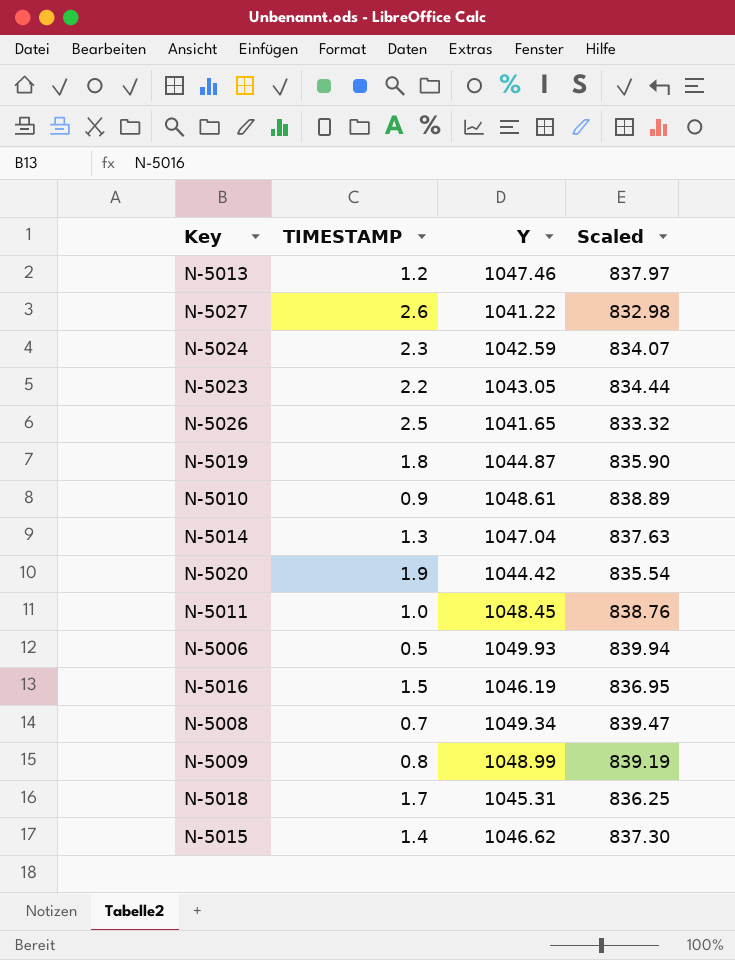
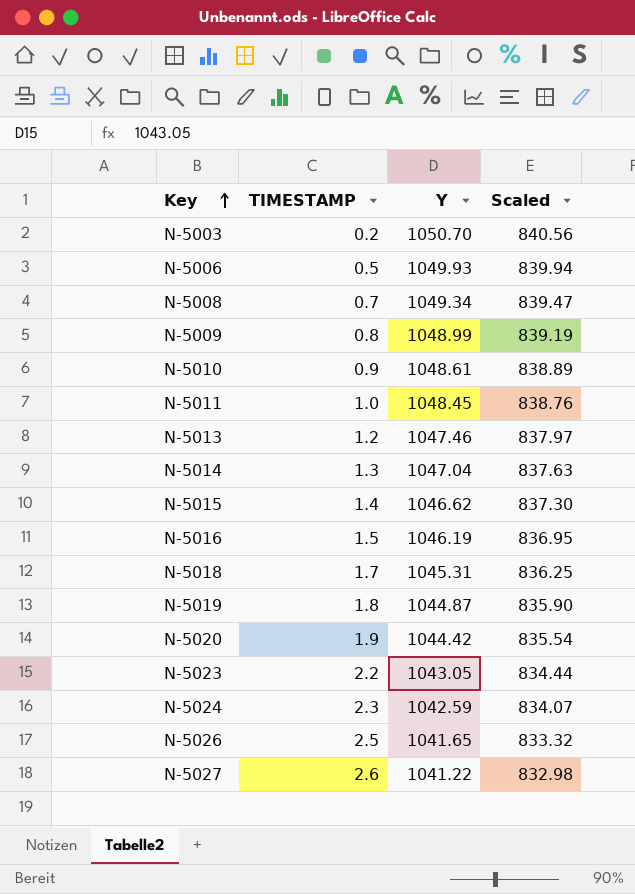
row order: none -> Key ascending
row N-5003: none -> 0.2 | 1050.70 | 840.56

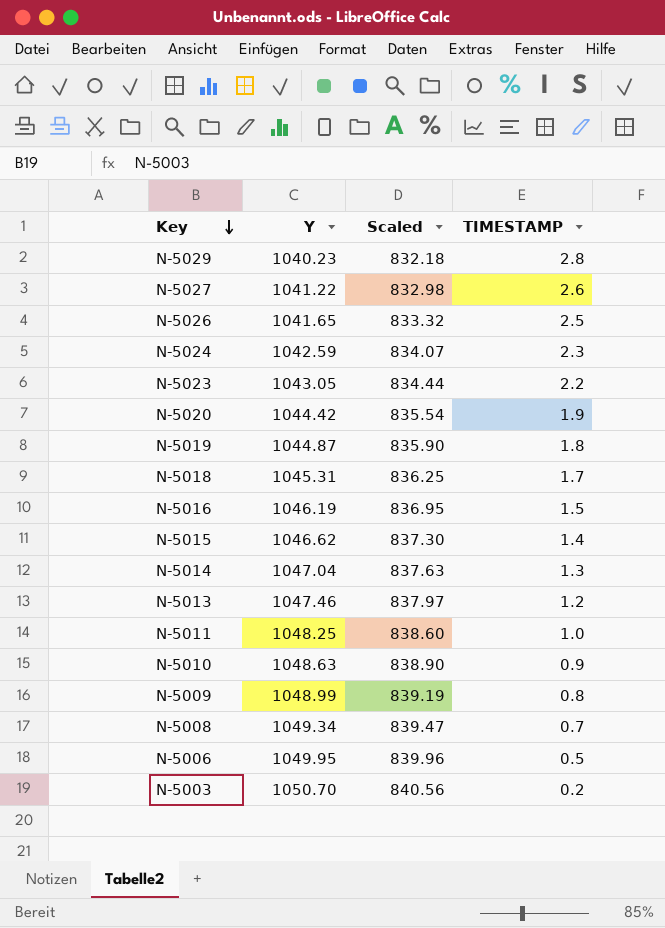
row order: Key ascending -> Key descending
column TIMESTAMP | position: 2 -> 4
row N-5029: none -> 1040.23 | 832.18 | 2.8
N-5011 | Y: 1048.45 -> 1048.25
N-5011 | Scaled: 838.76 -> 838.60
N-5010 | Y: 1048.61 -> 1048.63
N-5010 | Scaled: 838.89 -> 838.90
N-5006 | Y: 1049.93 -> 1049.95
N-5006 | Scaled: 839.94 -> 839.96

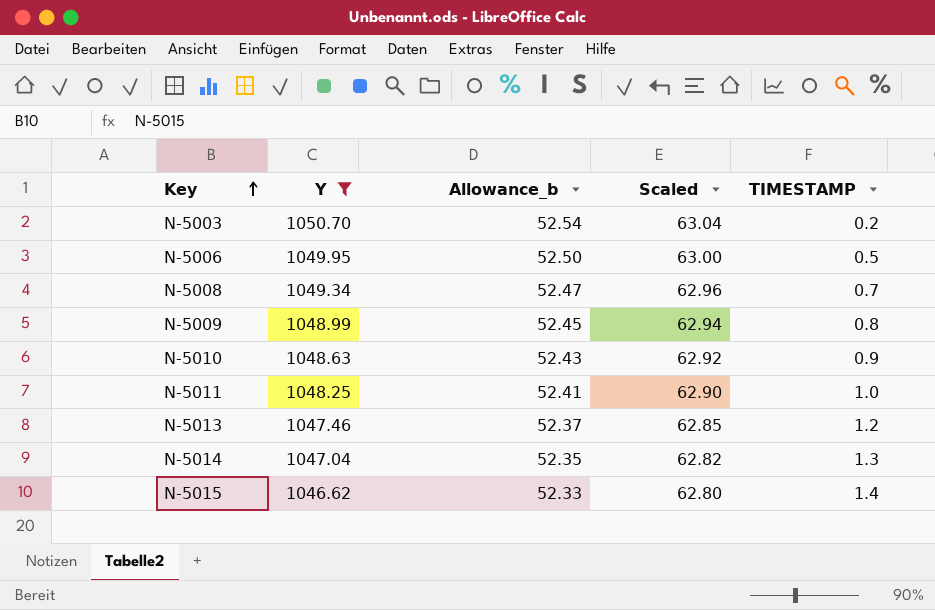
filter: none -> Y >= 1046.62
row order: Key descending -> Key ascending
column Allowance_b | formula: none -> [Y] * 0.05
column Scaled | formula: [Y] * 0.8 -> [Y] * 0.06

